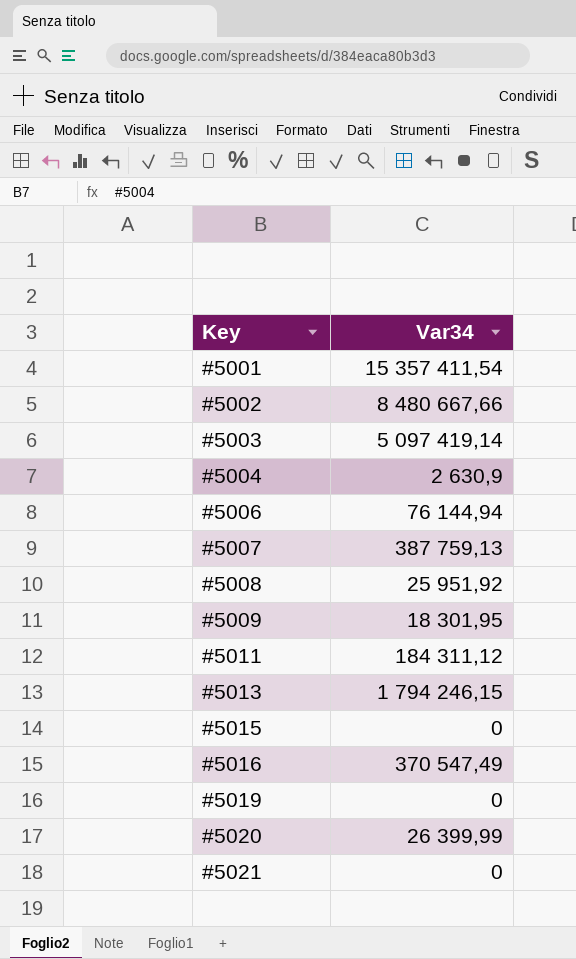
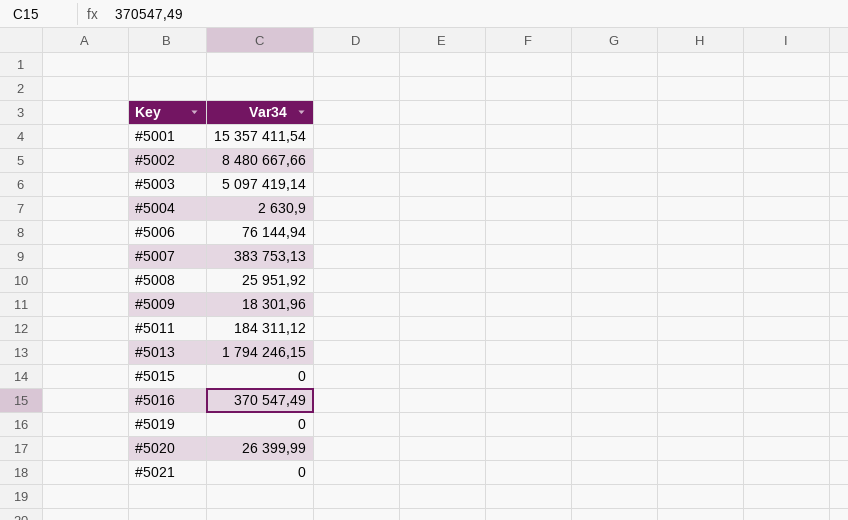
#5007 | Var34: 387 759,13 -> 383 753,13
#5009 | Var34: 18 301,95 -> 18 301,96

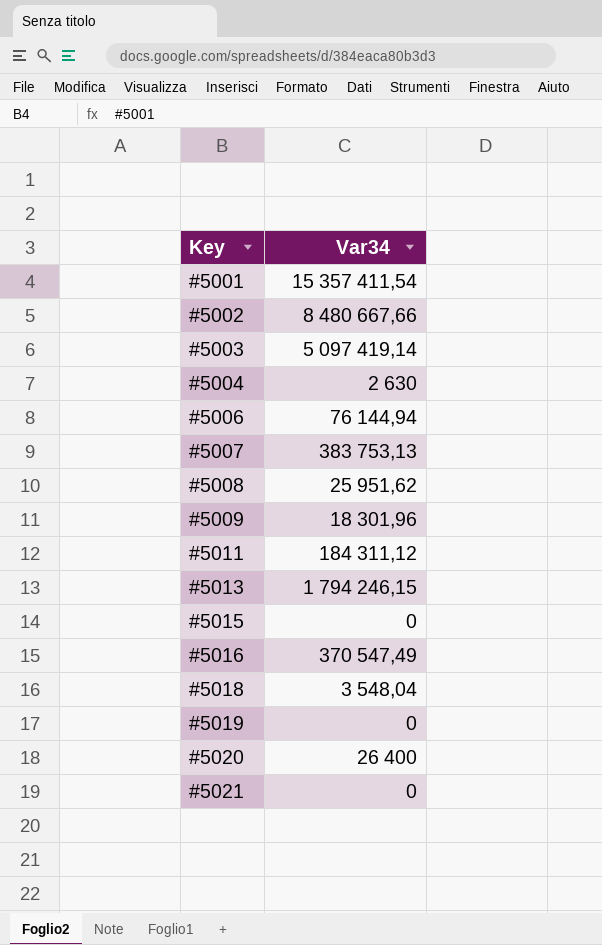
#5004 | Var34: 2 630,9 -> 2 630
#5008 | Var34: 25 951,92 -> 25 951,62
row #5018: none -> 3 548,04
#5020 | Var34: 26 399,99 -> 26 400

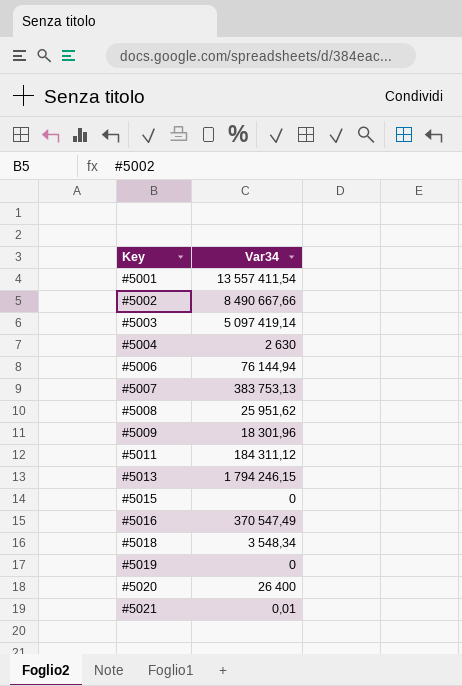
#5001 | Var34: 15 357 411,54 -> 13 557 411,54
#5002 | Var34: 8 480 667,66 -> 8 490 667,66
#5018 | Var34: 3 548,04 -> 3 548,34
#5021 | Var34: 0 -> 0,01

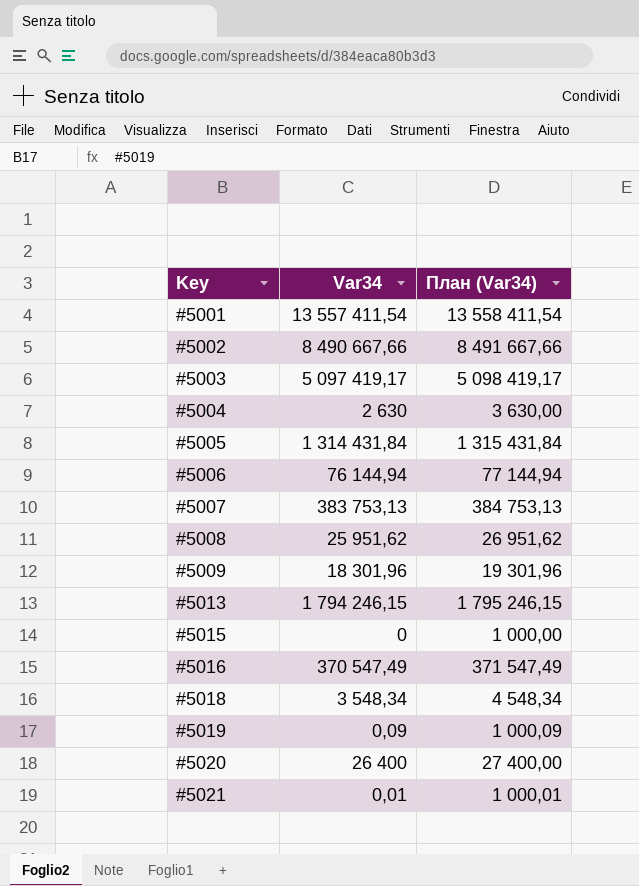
column План (Var34) | formula: none -> [Var34] + 1000
row #5011: 184 311,12 -> none
#5003 | Var34: 5 097 419,14 -> 5 097 419,17
row #5005: none -> 1 314 431,84 | 1 315 431,84
#5019 | Var34: 0 -> 0,09

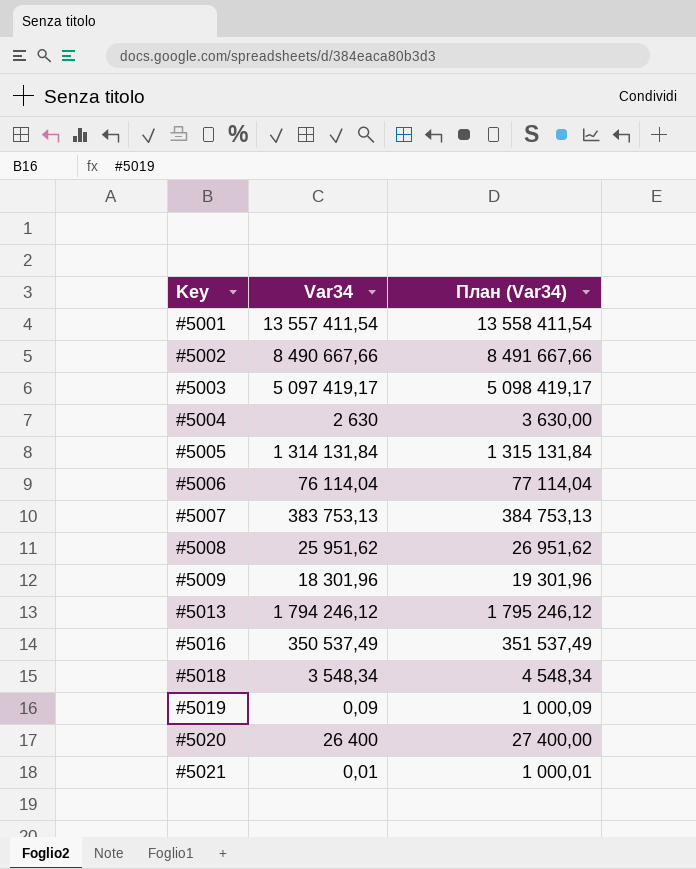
row #5015: 0 | 1 000,00 -> none
#5005 | Var34: 1 314 431,84 -> 1 314 131,84
#5005 | План (Var34): 1 315 431,84 -> 1 315 131,84
#5006 | Var34: 76 144,94 -> 76 114,04
#5006 | План (Var34): 77 144,94 -> 77 114,04
#5013 | Var34: 1 794 246,15 -> 1 794 246,12
#5013 | План (Var34): 1 795 246,15 -> 1 795 246,12
#5016 | Var34: 370 547,49 -> 350 537,49
#5016 | План (Var34): 371 547,49 -> 351 537,49

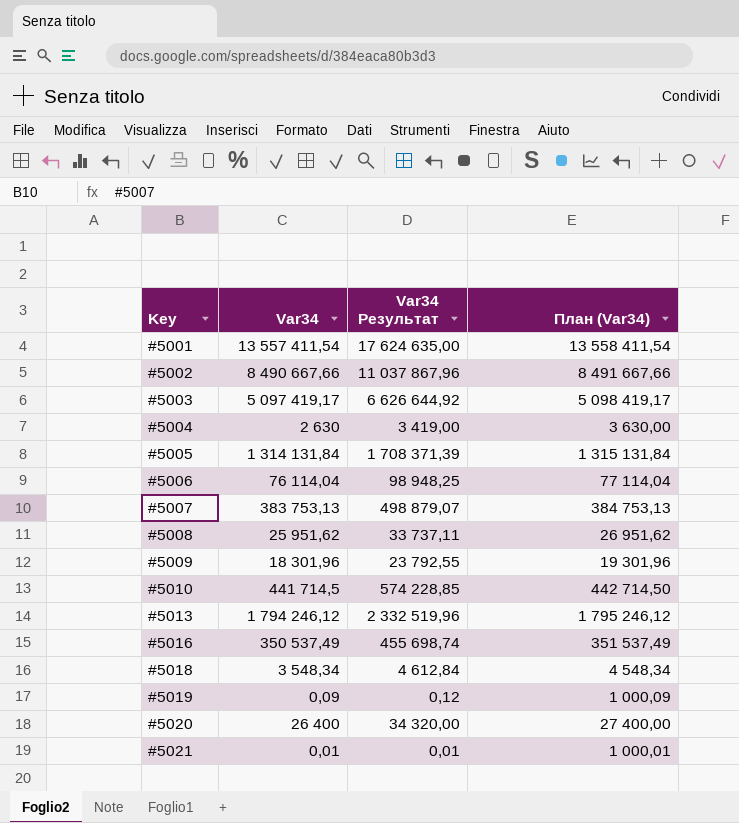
column Var34 Результат | formula: none -> [Var34] * 1,3
row #5010: none -> 441 714,5 | 574 228,85 | 442 714,50

